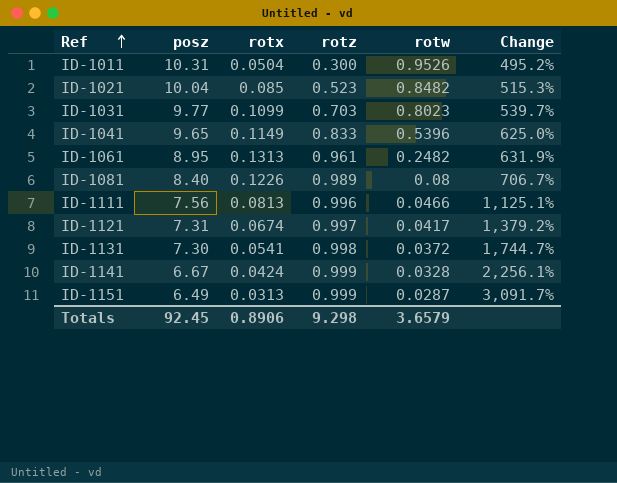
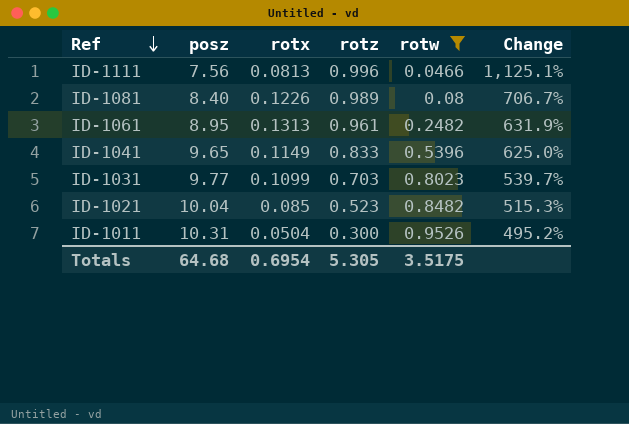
filter: none -> rotw >= 0.0466
row order: Ref ascending -> Ref descending
Totals | posz: 92.45 -> 64.68
Totals | rotx: 0.8906 -> 0.6954
Totals | rotz: 9.298 -> 5.305
Totals | rotw: 3.6579 -> 3.5175

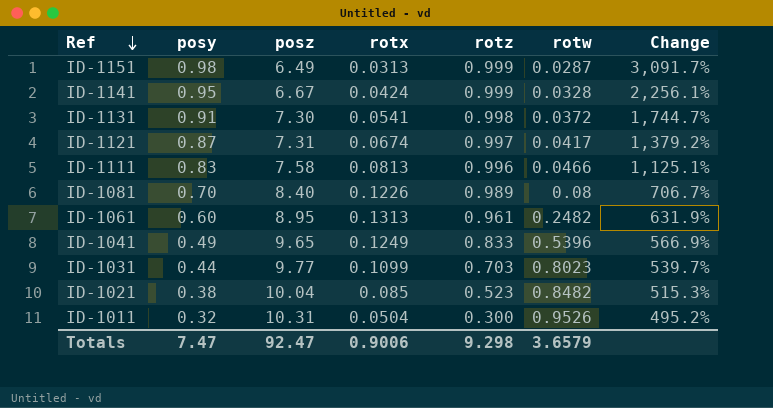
filter: rotw >= 0.0466 -> none
column posy | position: none -> 2
ID-1111 | posz: 7.56 -> 7.58
ID-1041 | rotx: 0.1149 -> 0.1249
ID-1041 | Change: 625.0% -> 566.9%
Totals | posz: 64.68 -> 92.47
Totals | rotx: 0.6954 -> 0.9006
Totals | rotz: 5.305 -> 9.298
Totals | rotw: 3.5175 -> 3.6579

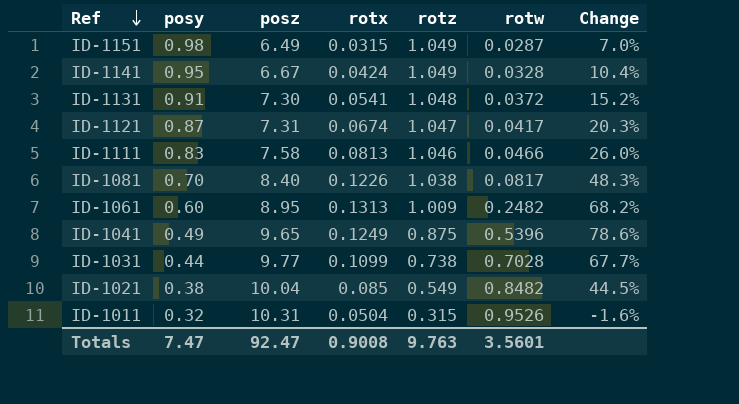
column Change | formula: ([rotz] - [rotx]) / [rotx] -> ([rotz] - [posy]) / [posy]
ID-1151 | rotx: 0.0313 -> 0.0315
ID-1151 | rotz: 0.999 -> 1.049
ID-1141 | rotz: 0.999 -> 1.049
ID-1131 | rotz: 0.998 -> 1.048
ID-1121 | rotz: 0.997 -> 1.047
ID-1111 | rotz: 0.996 -> 1.046
ID-1081 | rotz: 0.989 -> 1.038
ID-1081 | rotw: 0.08 -> 0.0817
ID-1061 | rotz: 0.961 -> 1.009
ID-1041 | rotz: 0.833 -> 0.875
ID-1031 | rotz: 0.703 -> 0.738
ID-1031 | rotw: 0.8023 -> 0.7028
ID-1021 | rotz: 0.523 -> 0.549
ID-1011 | rotz: 0.300 -> 0.315
Totals | rotx: 0.9006 -> 0.9008
Totals | rotz: 9.298 -> 9.763
Totals | rotw: 3.6579 -> 3.5601

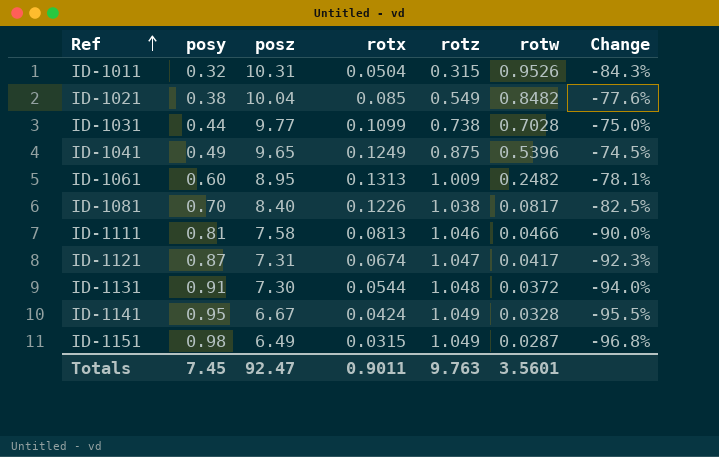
row order: Ref descending -> Ref ascending
column Change | formula: ([rotz] - [posy]) / [posy] -> ([rotx] - [posy]) / [posy]
ID-1111 | posy: 0.83 -> 0.81
ID-1131 | rotx: 0.0541 -> 0.0544
Totals | posy: 7.47 -> 7.45
Totals | rotx: 0.9008 -> 0.9011

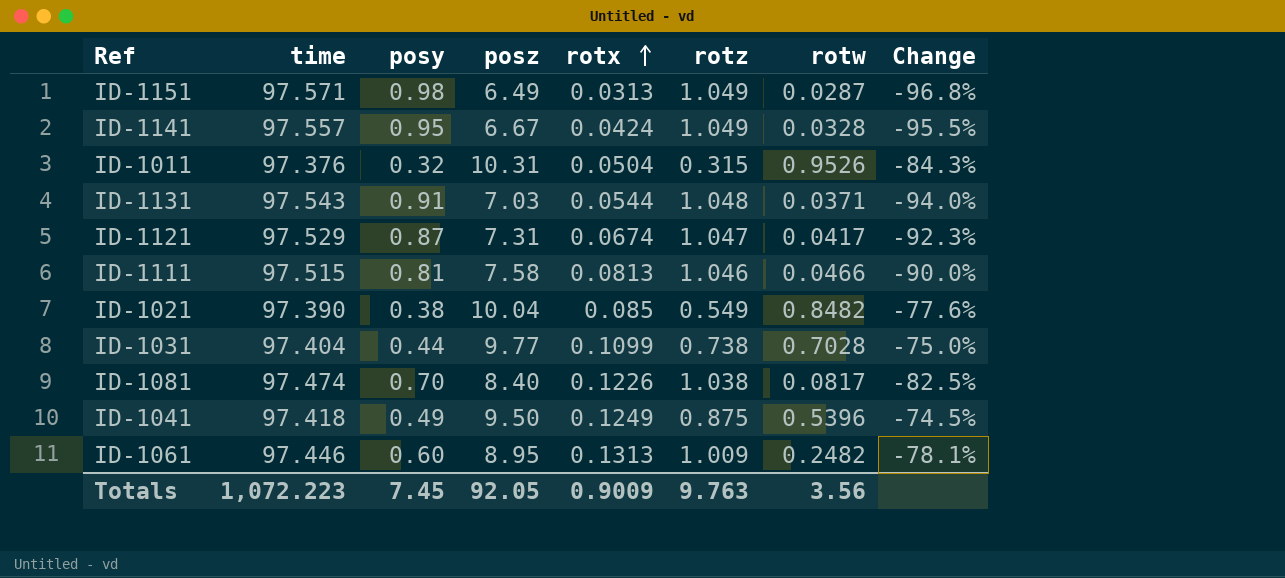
row order: Ref ascending -> rotx ascending
column time | position: none -> 2
ID-1151 | rotx: 0.0315 -> 0.0313
ID-1131 | posz: 7.30 -> 7.03
ID-1131 | rotw: 0.0372 -> 0.0371
ID-1041 | posz: 9.65 -> 9.50
Totals | posz: 92.47 -> 92.05
Totals | rotx: 0.9011 -> 0.9009
Totals | rotw: 3.5601 -> 3.56

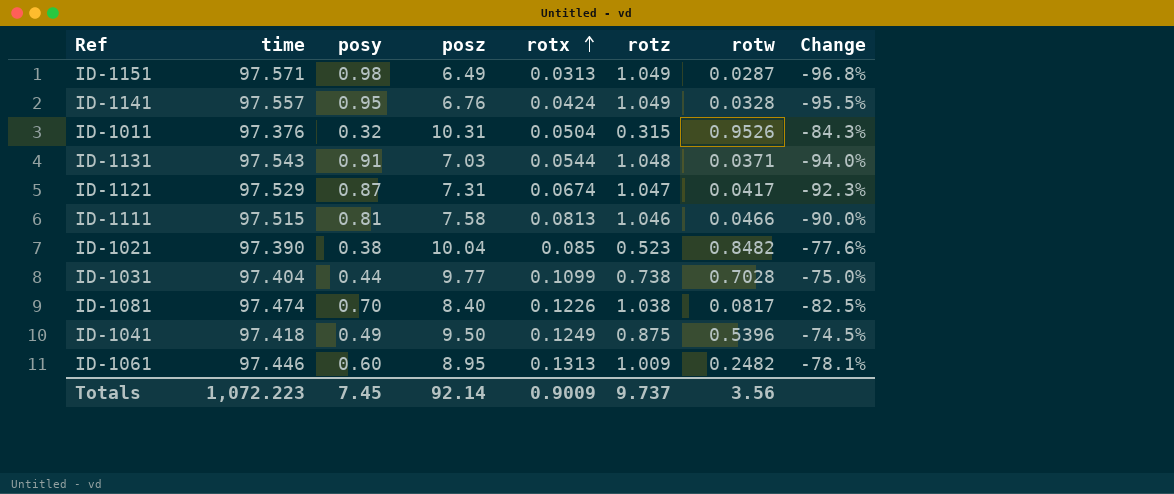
ID-1141 | posz: 6.67 -> 6.76
ID-1021 | rotz: 0.549 -> 0.523
Totals | posz: 92.05 -> 92.14
Totals | rotz: 9.763 -> 9.737

